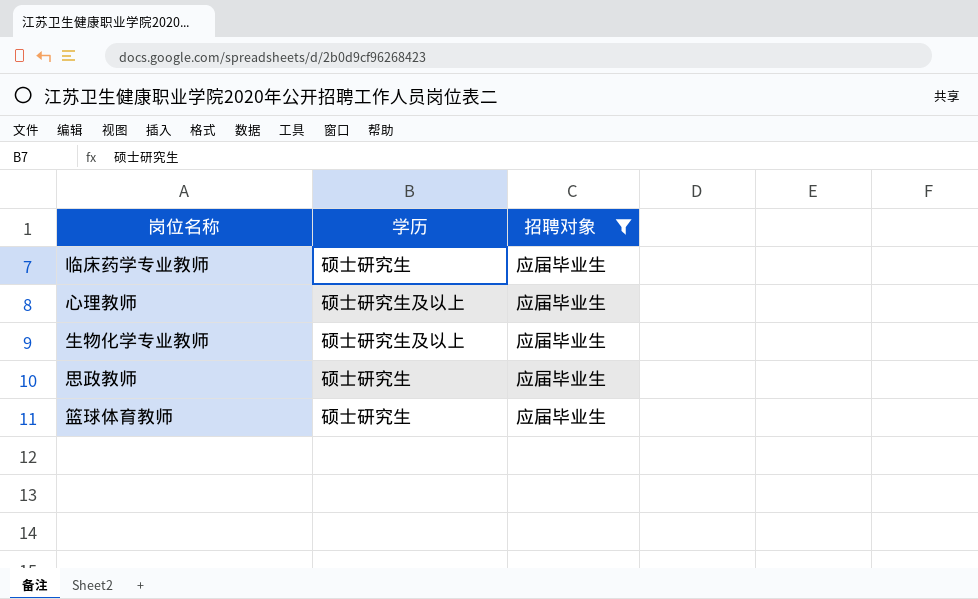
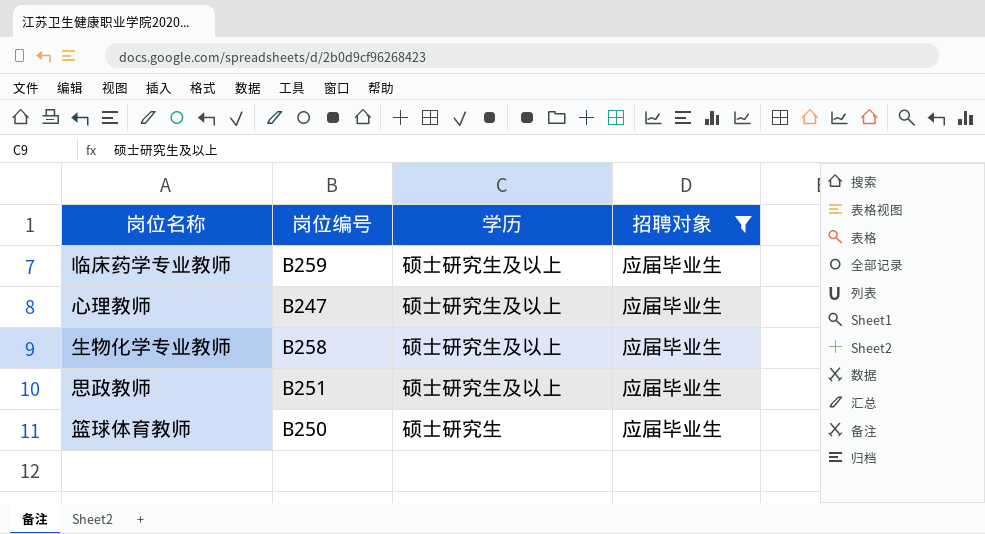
column 岗位编号 | position: none -> 2
临床药学专业教师 | 学历: 硕士研究生 -> 硕士研究生及以上
思政教师 | 学历: 硕士研究生 -> 硕士研究生及以上

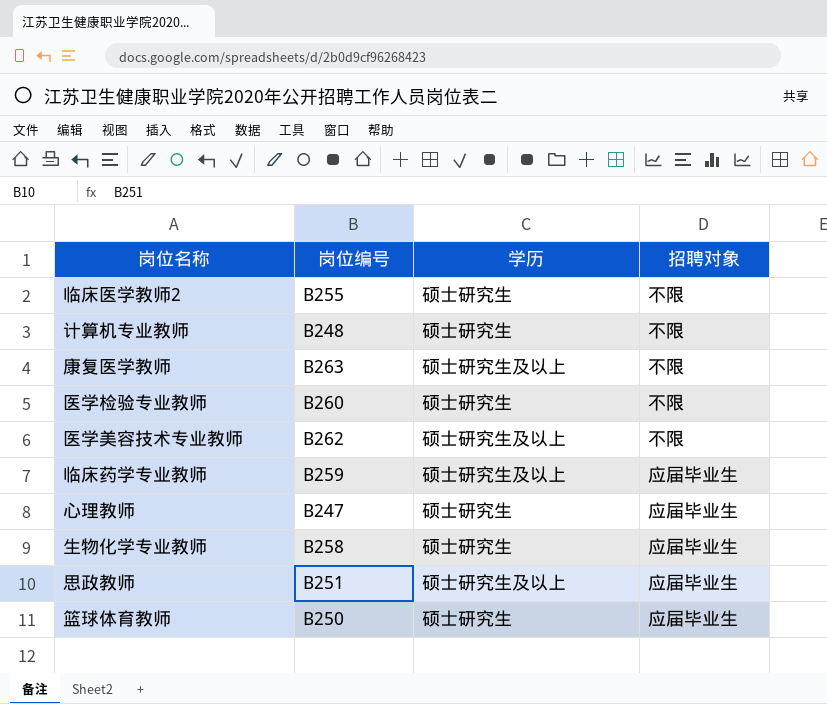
filter: 招聘对象 = 应届毕业生 -> none
心理教师 | 学历: 硕士研究生及以上 -> 硕士研究生
生物化学专业教师 | 学历: 硕士研究生及以上 -> 硕士研究生

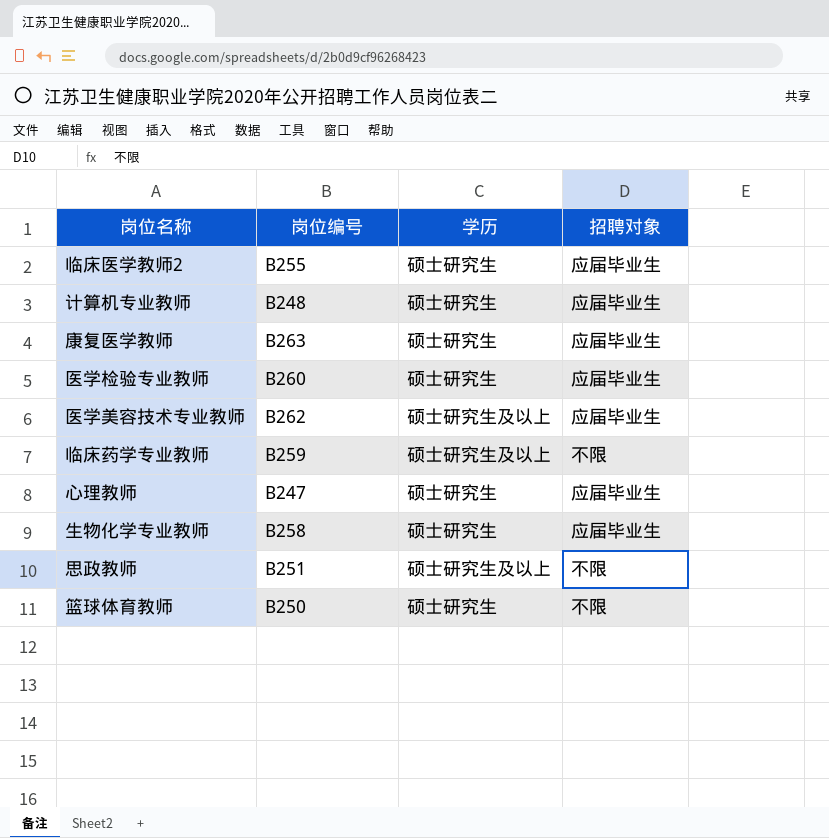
临床医学教师2 | 招聘对象: 不限 -> 应届毕业生
计算机专业教师 | 招聘对象: 不限 -> 应届毕业生
康复医学教师 | 学历: 硕士研究生及以上 -> 硕士研究生
康复医学教师 | 招聘对象: 不限 -> 应届毕业生
医学检验专业教师 | 招聘对象: 不限 -> 应届毕业生
医学美容技术专业教师 | 招聘对象: 不限 -> 应届毕业生
临床药学专业教师 | 招聘对象: 应届毕业生 -> 不限
思政教师 | 招聘对象: 应届毕业生 -> 不限
篮球体育教师 | 招聘对象: 应届毕业生 -> 不限

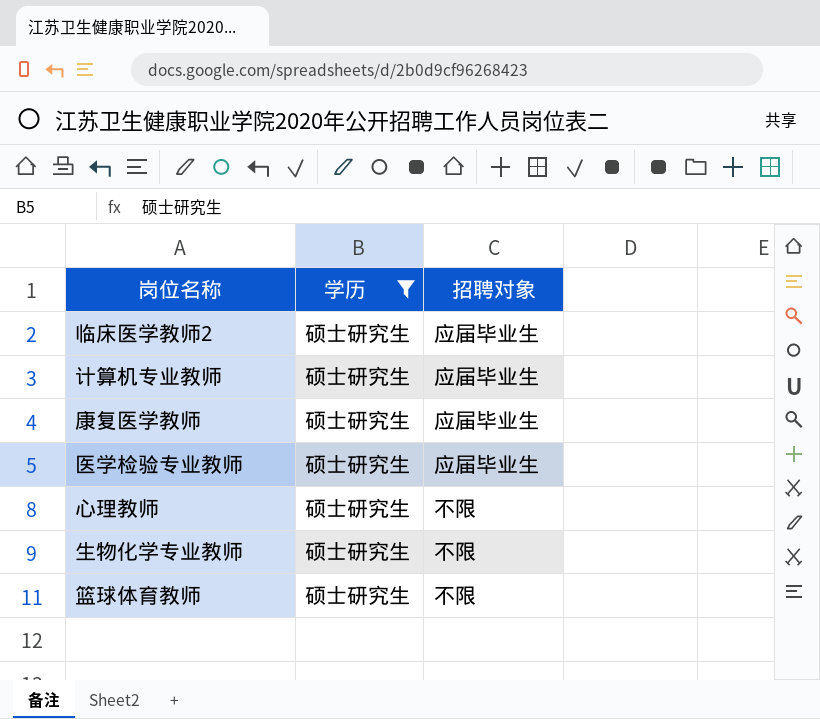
filter: none -> 学历 = 硕士研究生
column 岗位编号 | position: 2 -> none
心理教师 | 招聘对象: 应届毕业生 -> 不限
生物化学专业教师 | 招聘对象: 应届毕业生 -> 不限

